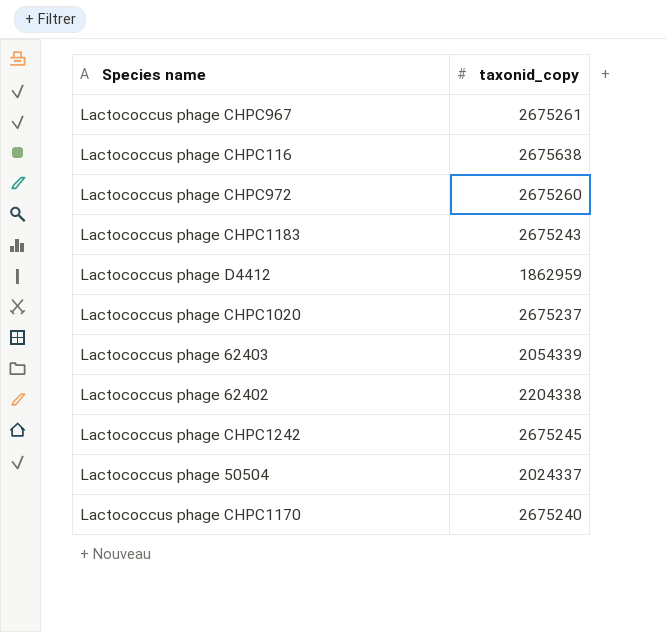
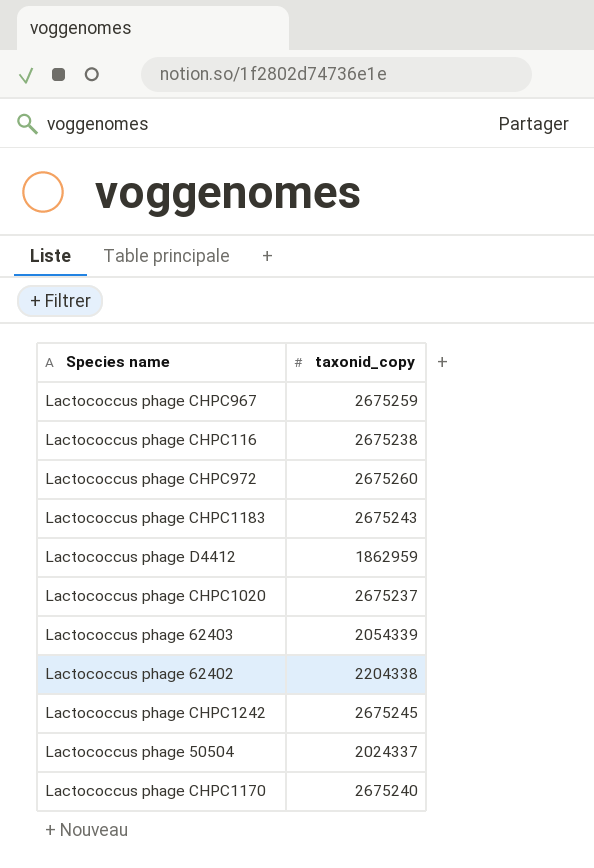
Lactococcus phage CHPC967 | taxonid_copy: 2675261 -> 2675259
Lactococcus phage CHPC116 | taxonid_copy: 2675638 -> 2675238

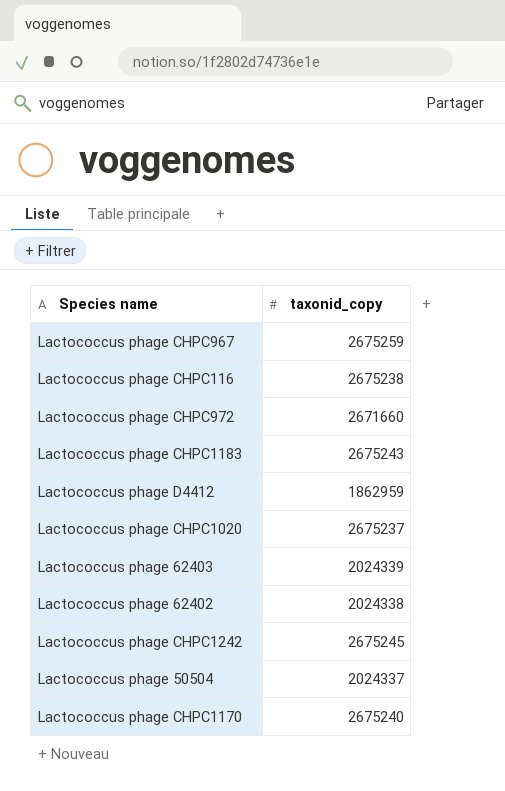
Lactococcus phage CHPC972 | taxonid_copy: 2675260 -> 2671660
Lactococcus phage 62403 | taxonid_copy: 2054339 -> 2024339
Lactococcus phage 62402 | taxonid_copy: 2204338 -> 2024338

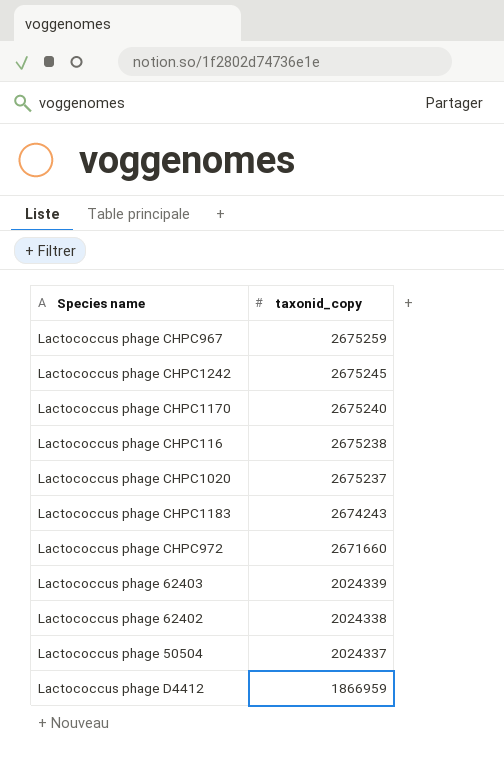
row order: none -> taxonid_copy descending
Lactococcus phage CHPC1183 | taxonid_copy: 2675243 -> 2674243
Lactococcus phage D4412 | taxonid_copy: 1862959 -> 1866959

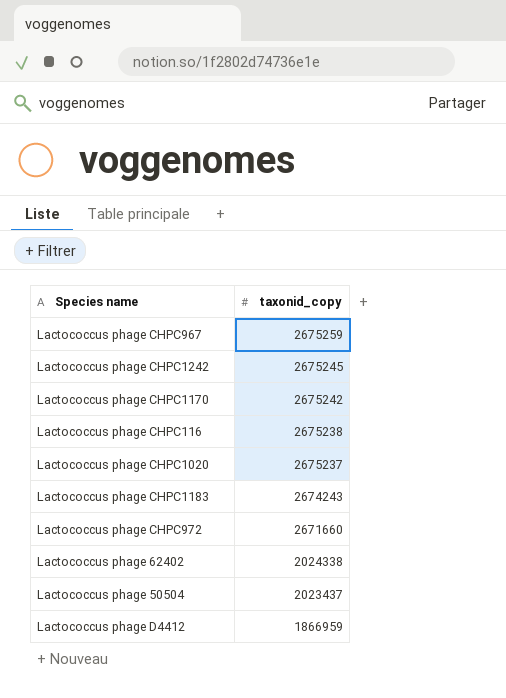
row Lactococcus phage 62403: 2024339 -> none
Lactococcus phage CHPC1170 | taxonid_copy: 2675240 -> 2675242
Lactococcus phage 50504 | taxonid_copy: 2024337 -> 2023437

